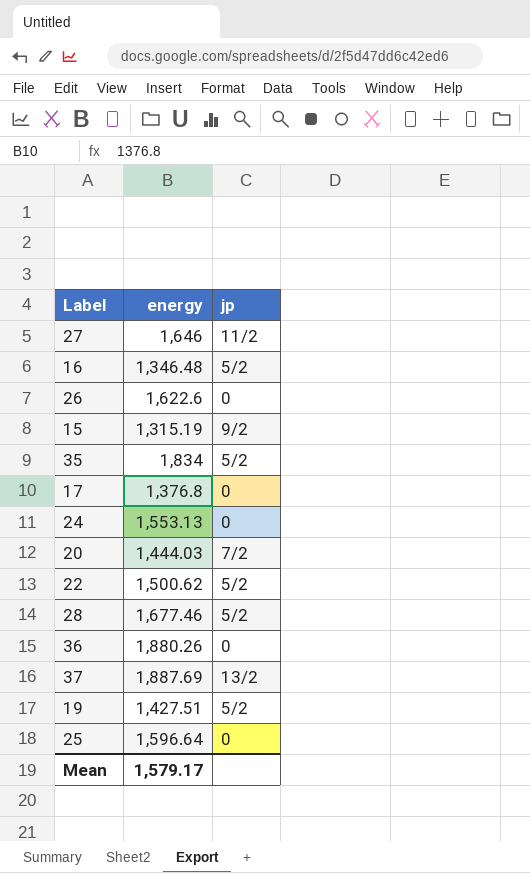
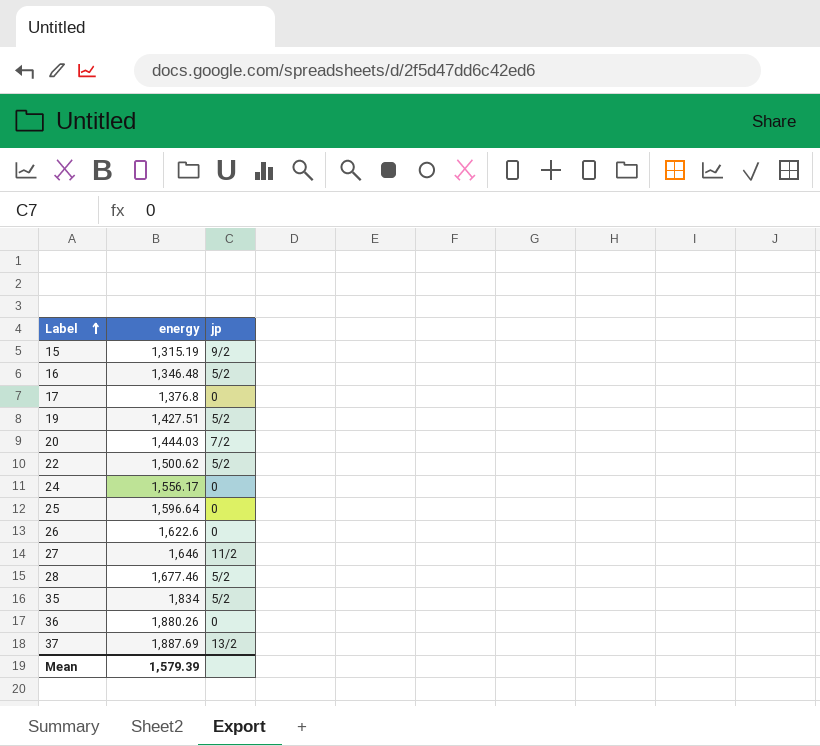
row order: none -> Label ascending
24 | energy: 1,553.13 -> 1,556.17
Mean | energy: 1,579.17 -> 1,579.39

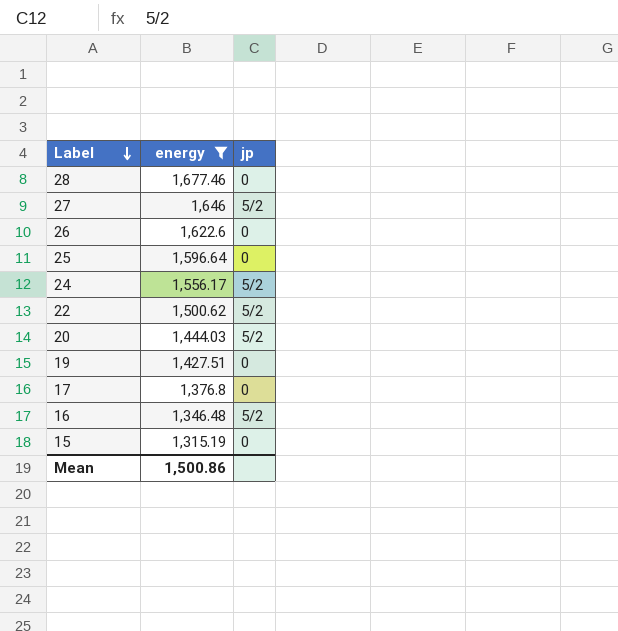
filter: none -> energy <= 1,677.46
row order: Label ascending -> Label descending
28 | jp: 5/2 -> 0
27 | jp: 11/2 -> 5/2
24 | jp: 0 -> 5/2
20 | jp: 7/2 -> 5/2
19 | jp: 5/2 -> 0
15 | jp: 9/2 -> 0
Mean | energy: 1,579.39 -> 1,500.86

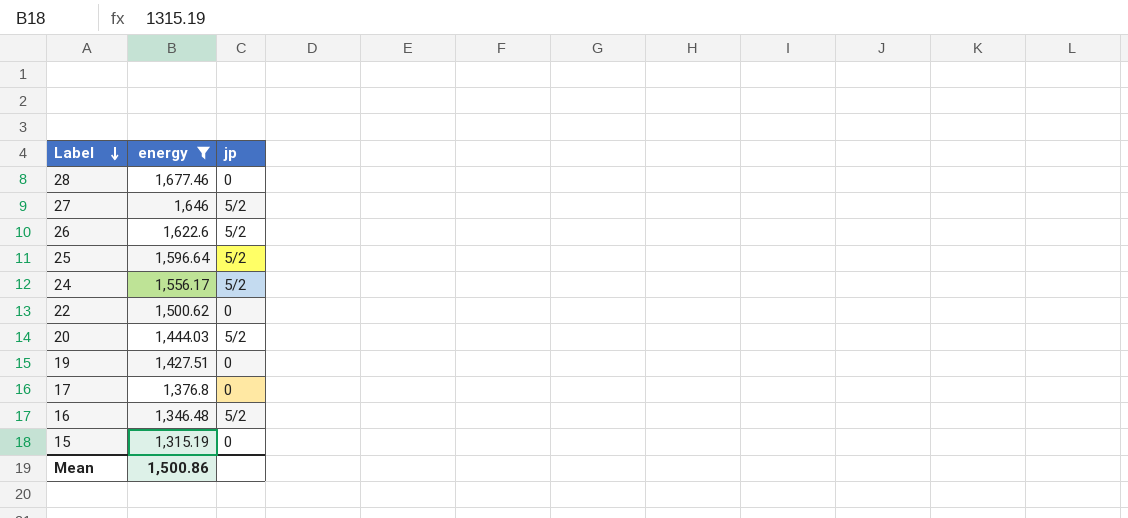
26 | jp: 0 -> 5/2
25 | jp: 0 -> 5/2
22 | jp: 5/2 -> 0

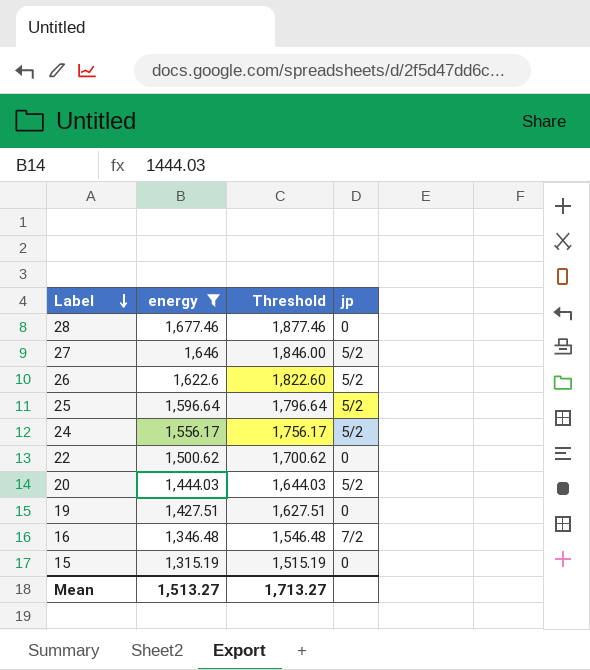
column Threshold | formula: none -> [energy] + 200
row 17: 1,376.8 | 0 -> none
16 | jp: 5/2 -> 7/2
Mean | energy: 1,500.86 -> 1,513.27

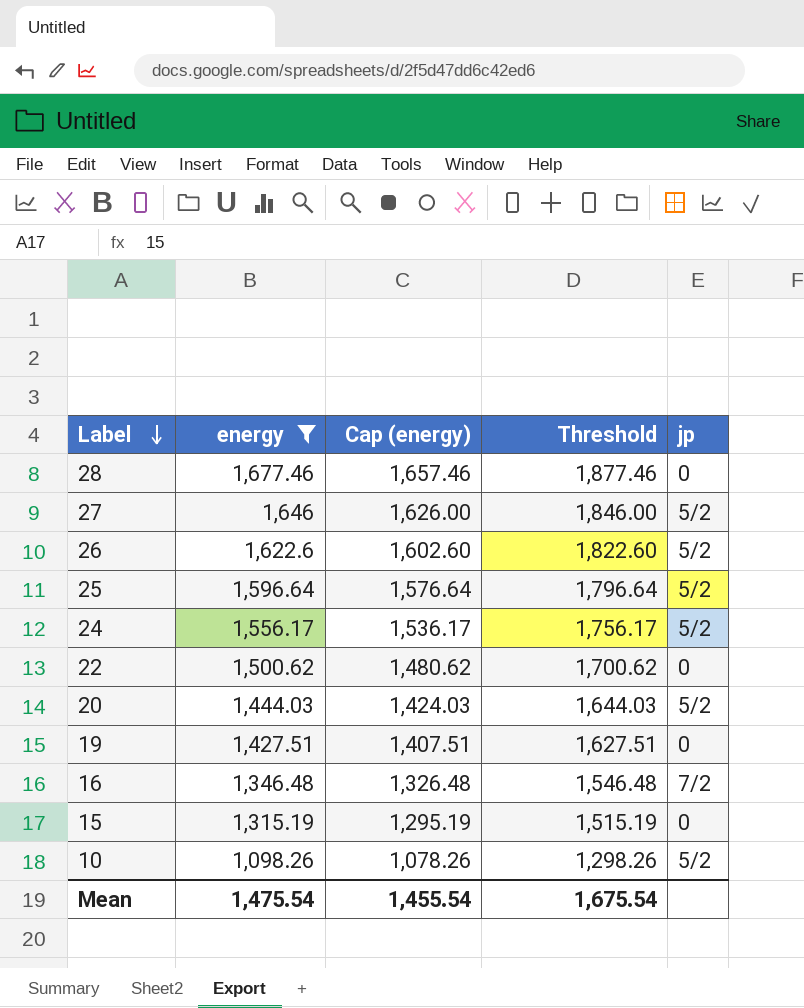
column Cap (energy) | formula: none -> [energy] - 20
row 10: none -> 1,098.26 | 1,078.26 | 1,298.26 | 5/2
Mean | energy: 1,513.27 -> 1,475.54
Mean | Threshold: 1,713.27 -> 1,675.54

